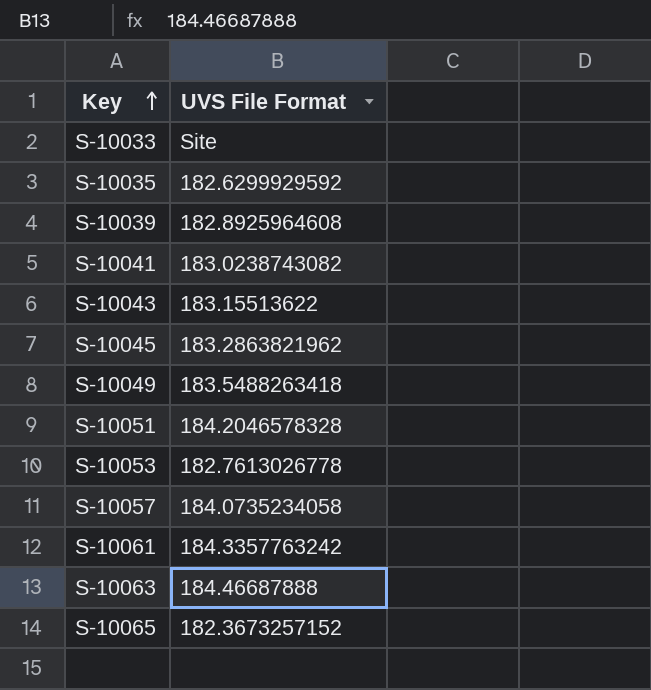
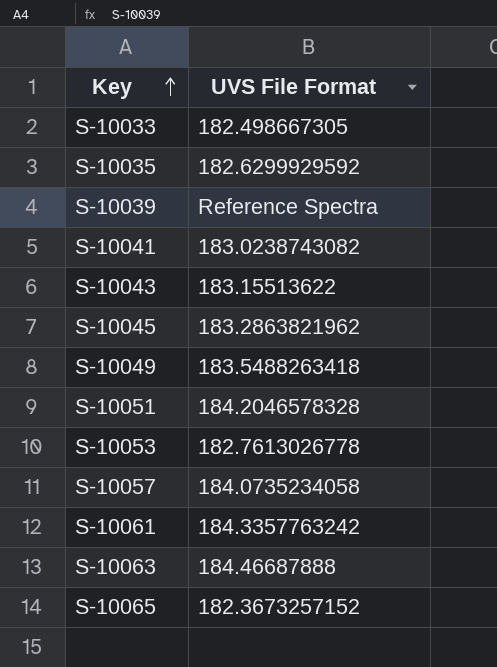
S-10033 | UVS File Format: Site -> 182.498667305
S-10039 | UVS File Format: 182.8925964608 -> Reference Spectra

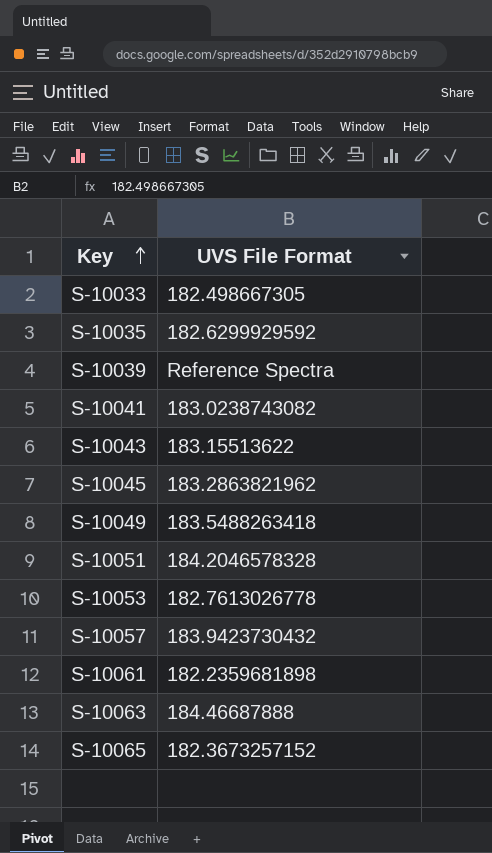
S-10057 | UVS File Format: 184.0735234058 -> 183.9423730432
S-10061 | UVS File Format: 184.3357763242 -> 182.2359681898

